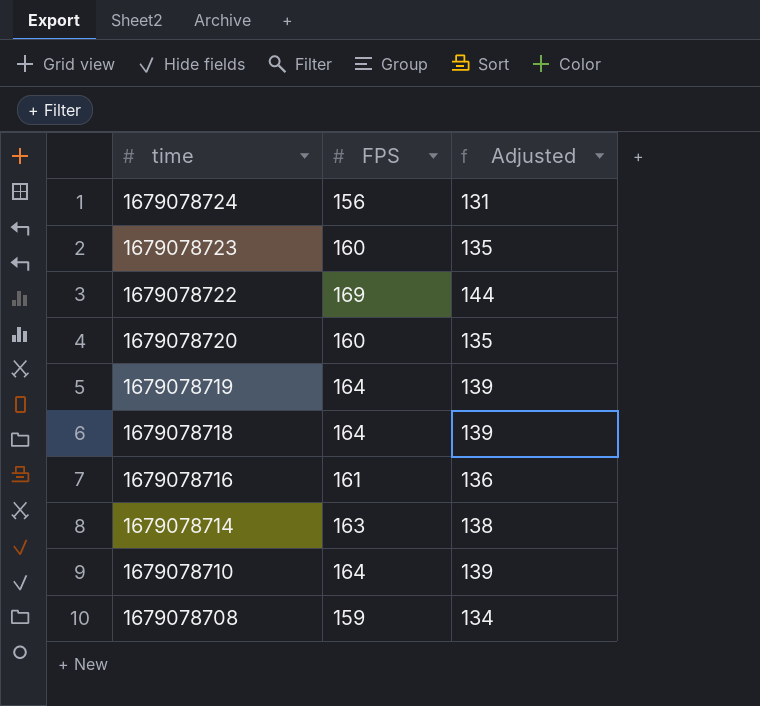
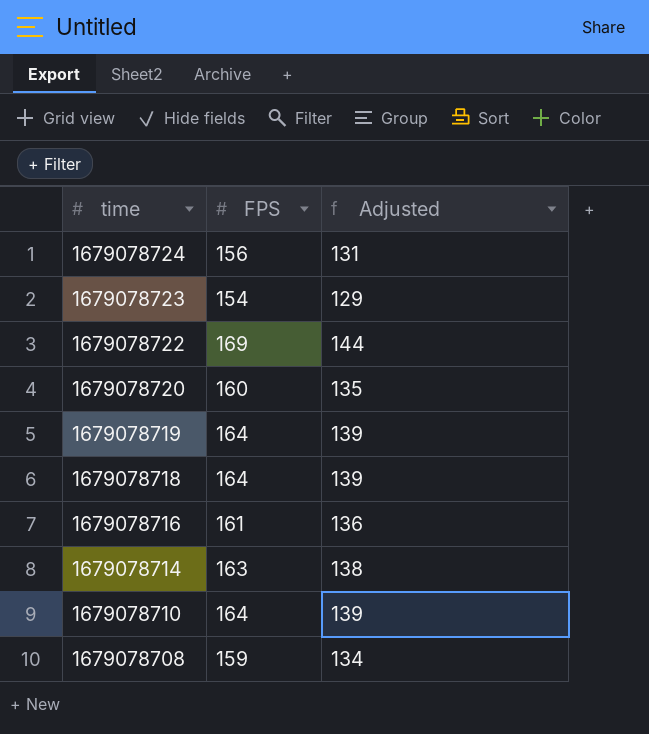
1679078723 | FPS: 160 -> 154
1679078723 | Adjusted: 135 -> 129

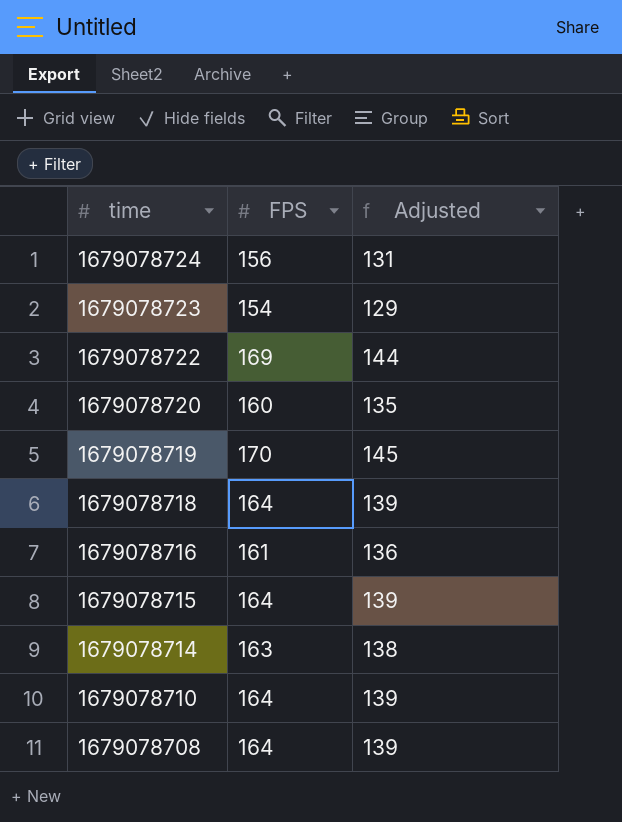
1679078719 | FPS: 164 -> 170
1679078719 | Adjusted: 139 -> 145
row 1679078715: none -> 164 | 139
1679078708 | FPS: 159 -> 164
1679078708 | Adjusted: 134 -> 139

